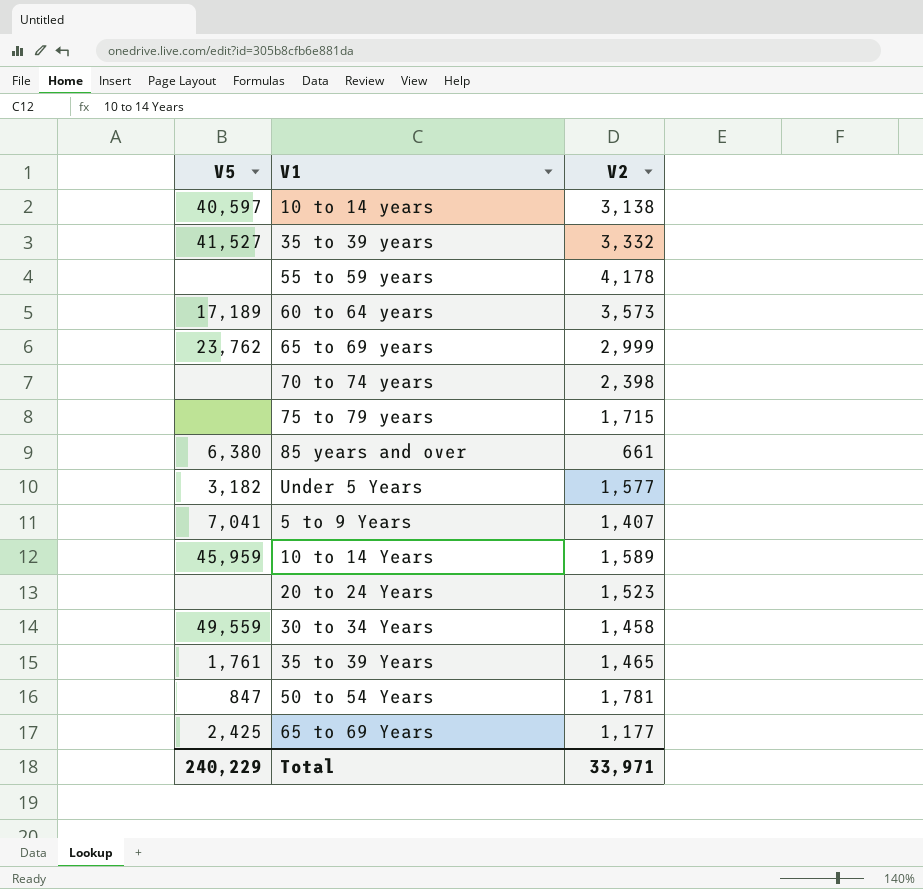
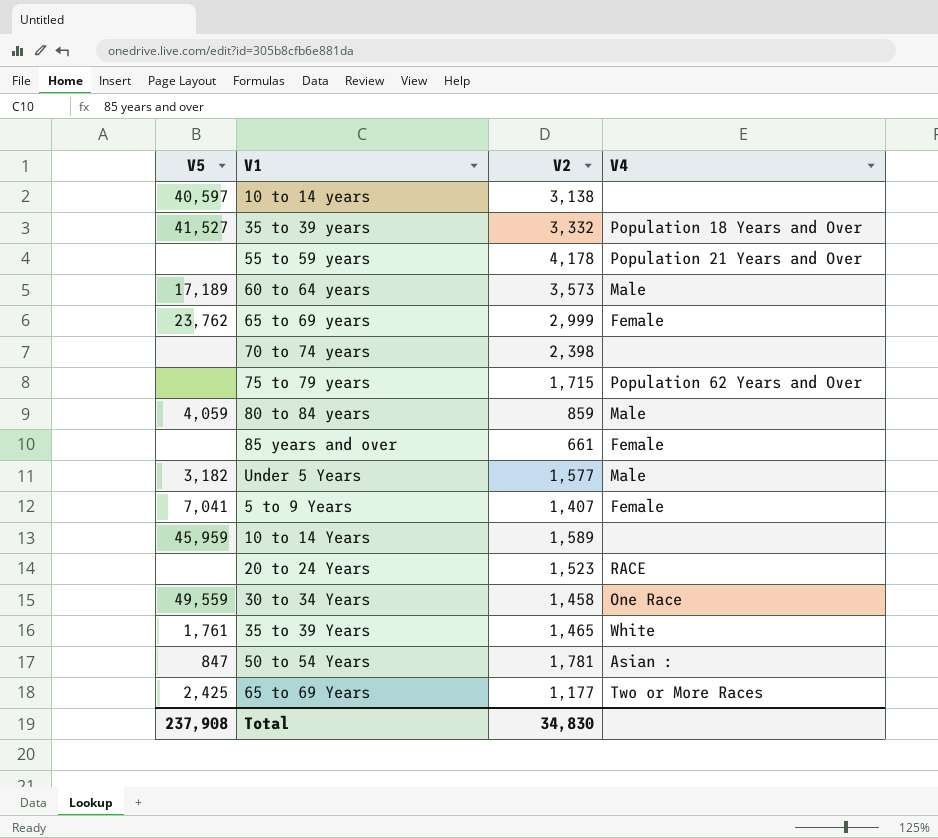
column V4 | position: none -> 4
row 80 to 84 years: none -> 4,059 | 859 | Male
85 years and over | V5: 6,380 -> none
Total | V5: 240,229 -> 237,908
Total | V2: 33,971 -> 34,830

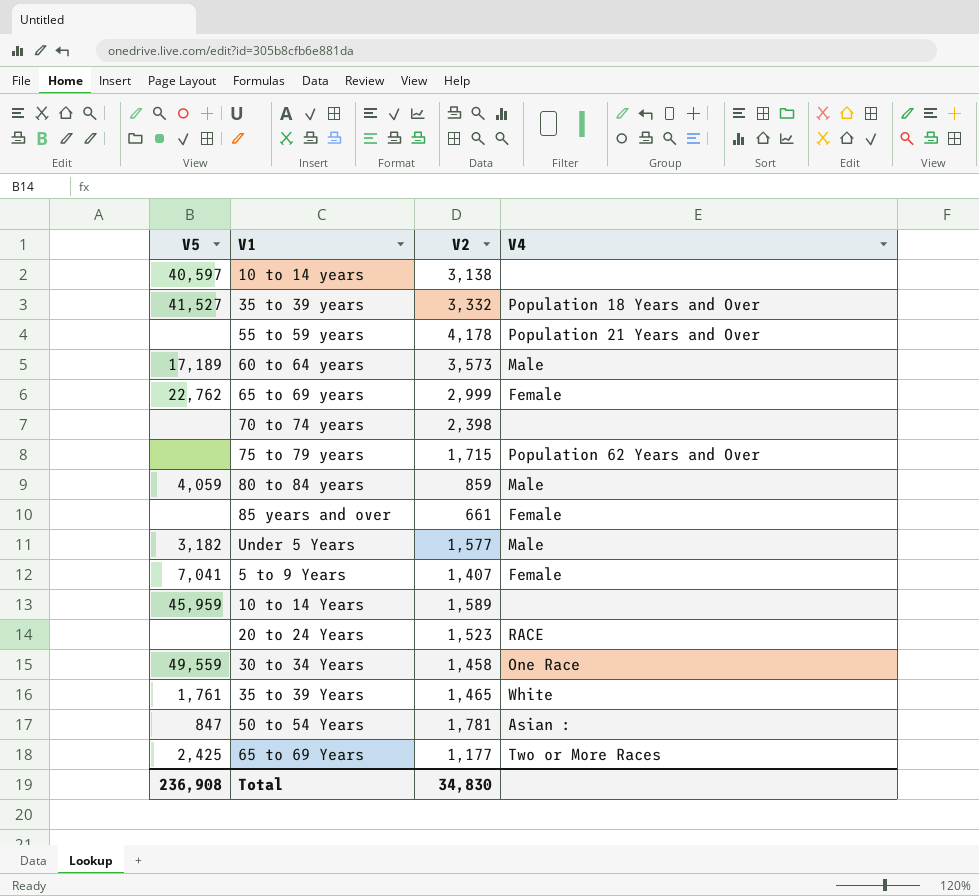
65 to 69 years | V5: 23,762 -> 22,762
Total | V5: 237,908 -> 236,908

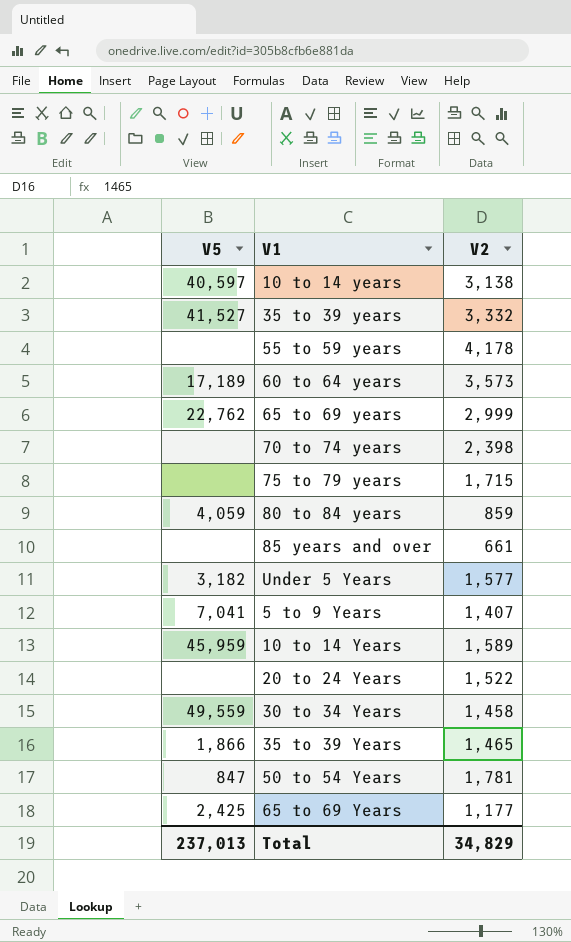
column V4 | position: 4 -> none
20 to 24 Years | V2: 1,523 -> 1,522
35 to 39 Years | V5: 1,761 -> 1,866
Total | V5: 236,908 -> 237,013
Total | V2: 34,830 -> 34,829

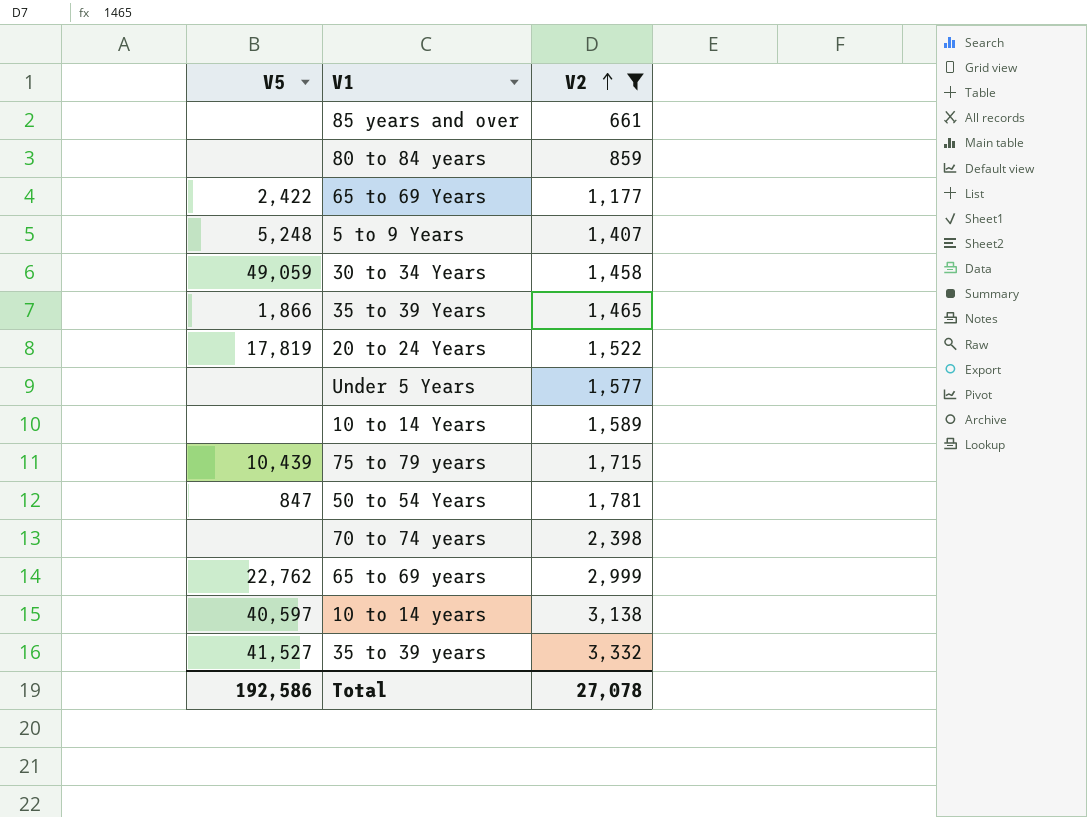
filter: none -> V2 <= 3,332
row order: none -> V2 ascending
80 to 84 years | V5: 4,059 -> none
65 to 69 Years | V5: 2,425 -> 2,422
5 to 9 Years | V5: 7,041 -> 5,248
30 to 34 Years | V5: 49,559 -> 49,059
20 to 24 Years | V5: none -> 17,819
Under 5 Years | V5: 3,182 -> none
10 to 14 Years | V5: 45,959 -> none
75 to 79 years | V5: none -> 10,439
Total | V5: 237,013 -> 192,586
Total | V2: 34,829 -> 27,078

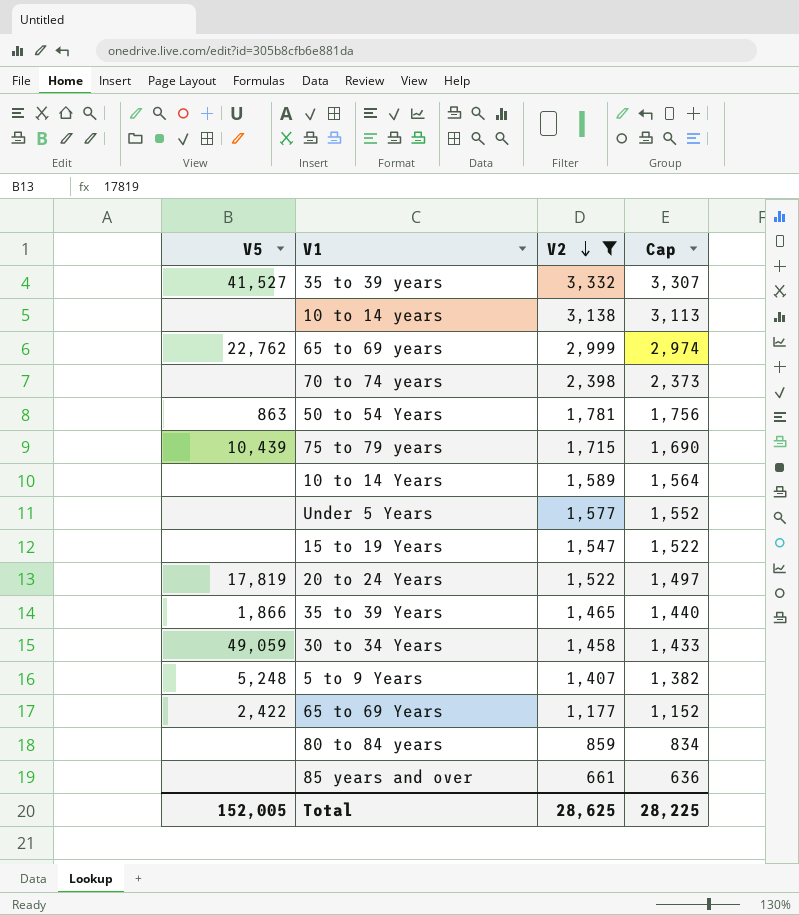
row order: V2 ascending -> V2 descending
column Cap | formula: none -> [V2] - 25
10 to 14 years | V5: 40,597 -> none
50 to 54 Years | V5: 847 -> 863
row 15 to 19 Years: none -> none | 1,547 | 1,522
Total | V5: 192,586 -> 152,005
Total | V2: 27,078 -> 28,625

